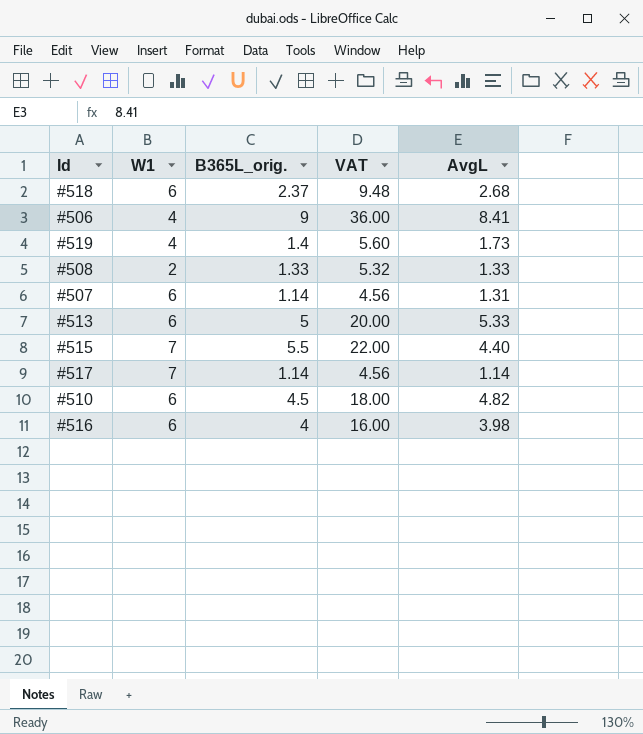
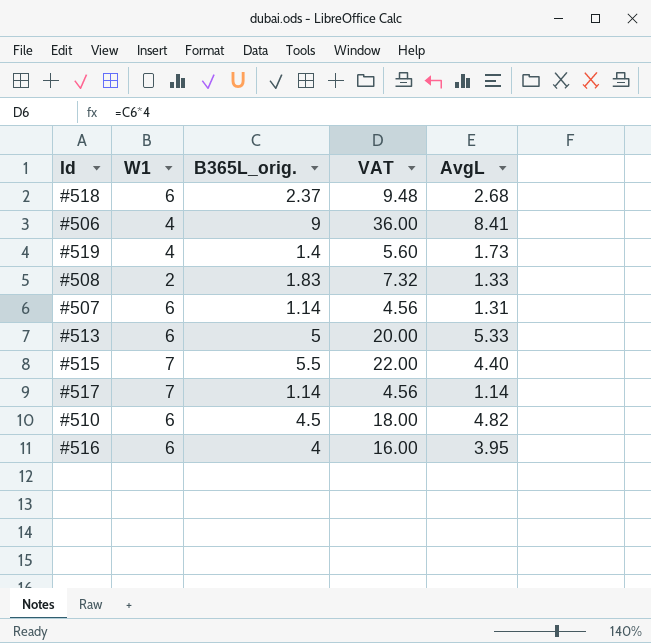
#508 | B365L_orig.: 1.33 -> 1.83
#508 | VAT: 5.32 -> 7.32
#516 | AvgL: 3.98 -> 3.95

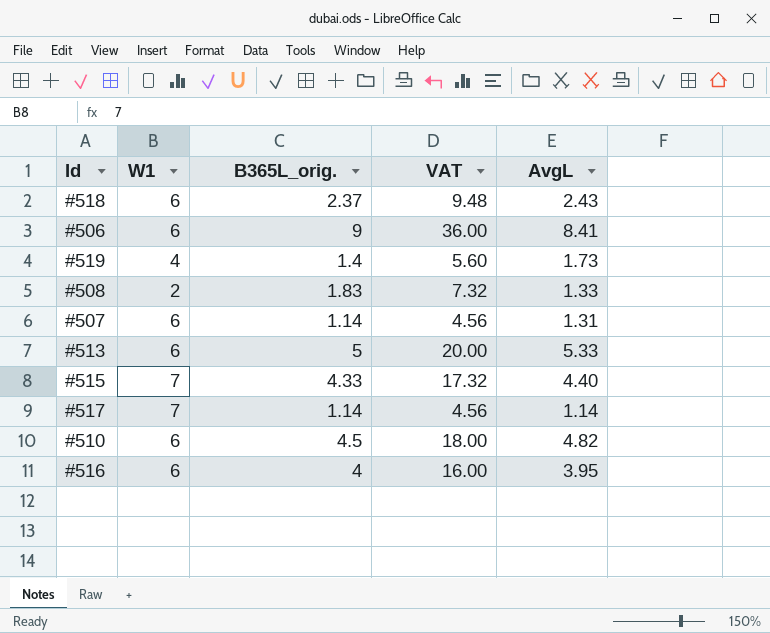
#518 | AvgL: 2.68 -> 2.43
#506 | W1: 4 -> 6
#515 | B365L_orig.: 5.5 -> 4.33
#515 | VAT: 22.00 -> 17.32

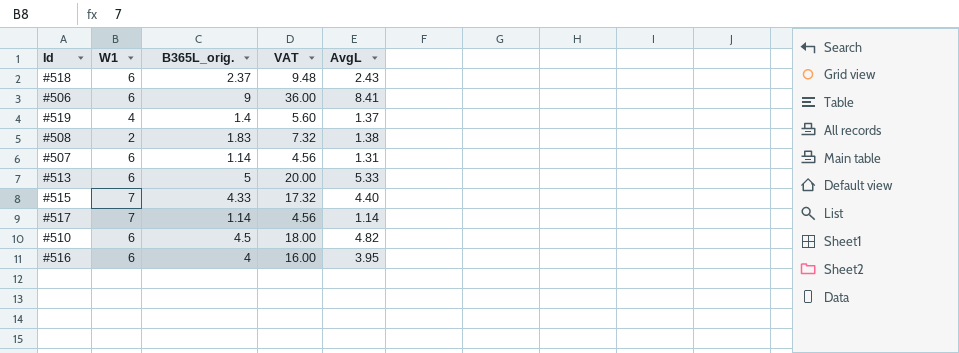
#519 | AvgL: 1.73 -> 1.37
#508 | AvgL: 1.33 -> 1.38

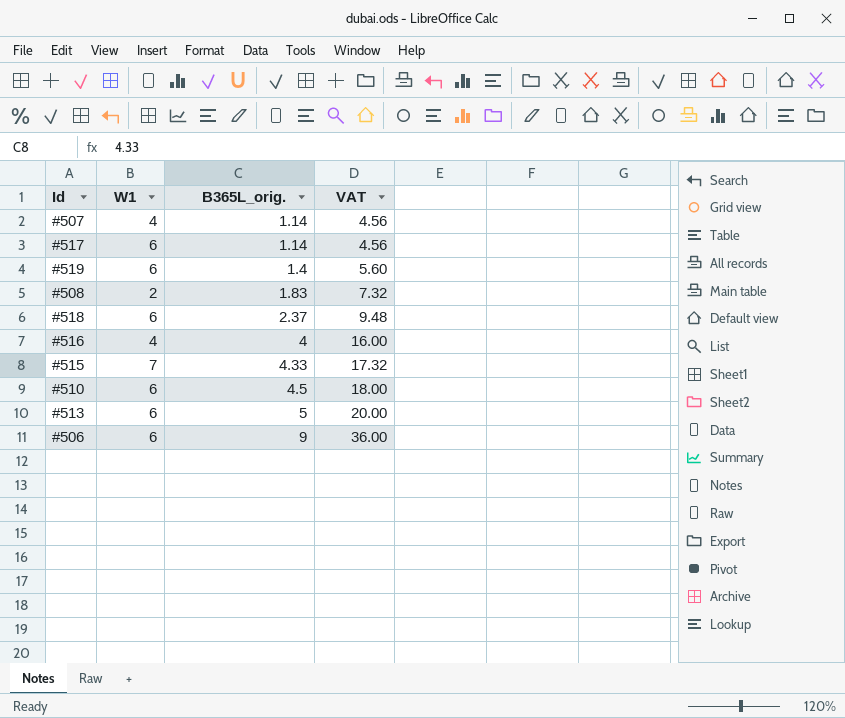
row order: none -> B365L_orig. ascending
column AvgL | position: 5 -> none
#507 | W1: 6 -> 4
#517 | W1: 7 -> 6
#519 | W1: 4 -> 6
#516 | W1: 6 -> 4

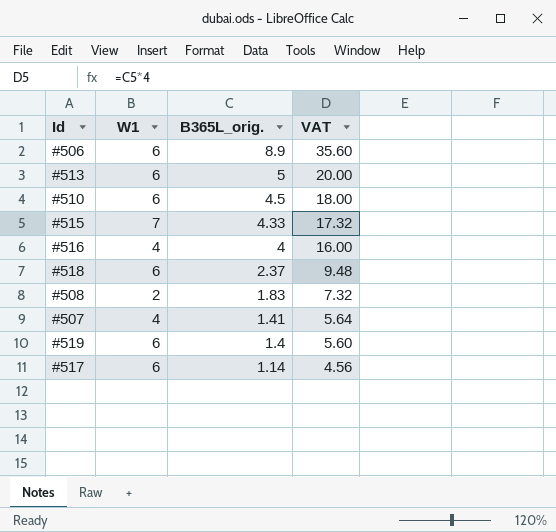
row order: B365L_orig. ascending -> B365L_orig. descending
#506 | B365L_orig.: 9 -> 8.9
#506 | VAT: 36.00 -> 35.60
#507 | B365L_orig.: 1.14 -> 1.41
#507 | VAT: 4.56 -> 5.64

